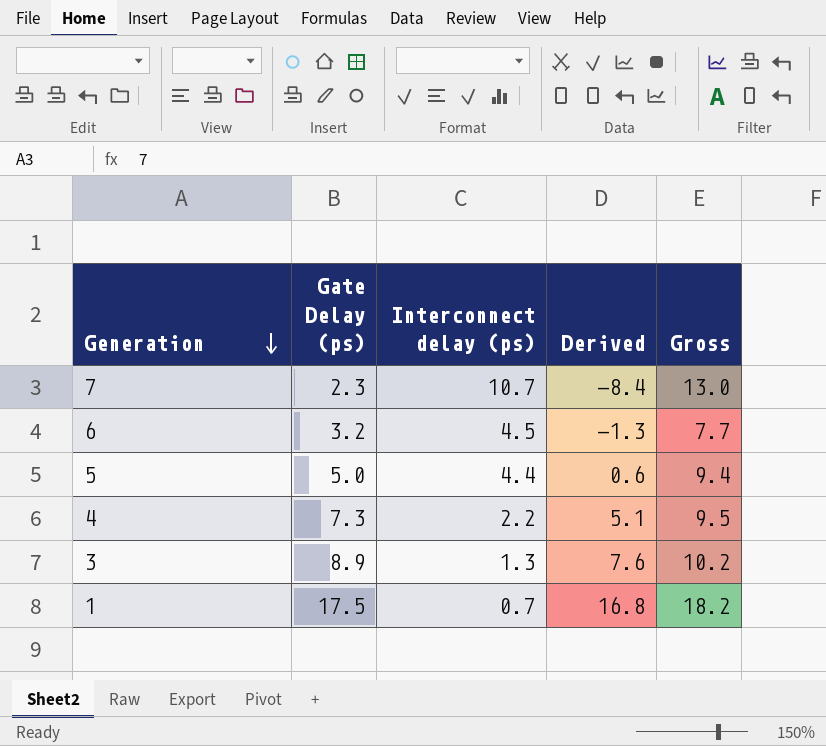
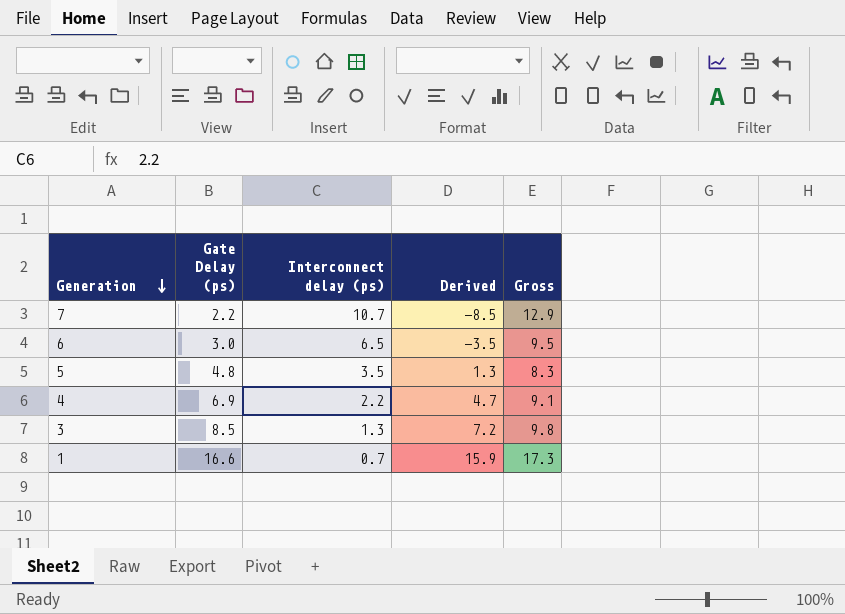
7 | Gate Delay (ps): 2.3 -> 2.2
7 | Derived: -8.4 -> -8.5
7 | Gross: 13.0 -> 12.9
6 | Gate Delay (ps): 3.2 -> 3.0
6 | Interconnect delay (ps): 4.5 -> 6.5
6 | Derived: -1.3 -> -3.5
6 | Gross: 7.7 -> 9.5
5 | Gate Delay (ps): 5.0 -> 4.8
5 | Interconnect delay (ps): 4.4 -> 3.5
5 | Derived: 0.6 -> 1.3
5 | Gross: 9.4 -> 8.3
4 | Gate Delay (ps): 7.3 -> 6.9
4 | Derived: 5.1 -> 4.7
4 | Gross: 9.5 -> 9.1
3 | Gate Delay (ps): 8.9 -> 8.5
3 | Derived: 7.6 -> 7.2
3 | Gross: 10.2 -> 9.8
1 | Gate Delay (ps): 17.5 -> 16.6
1 | Derived: 16.8 -> 15.9
1 | Gross: 18.2 -> 17.3

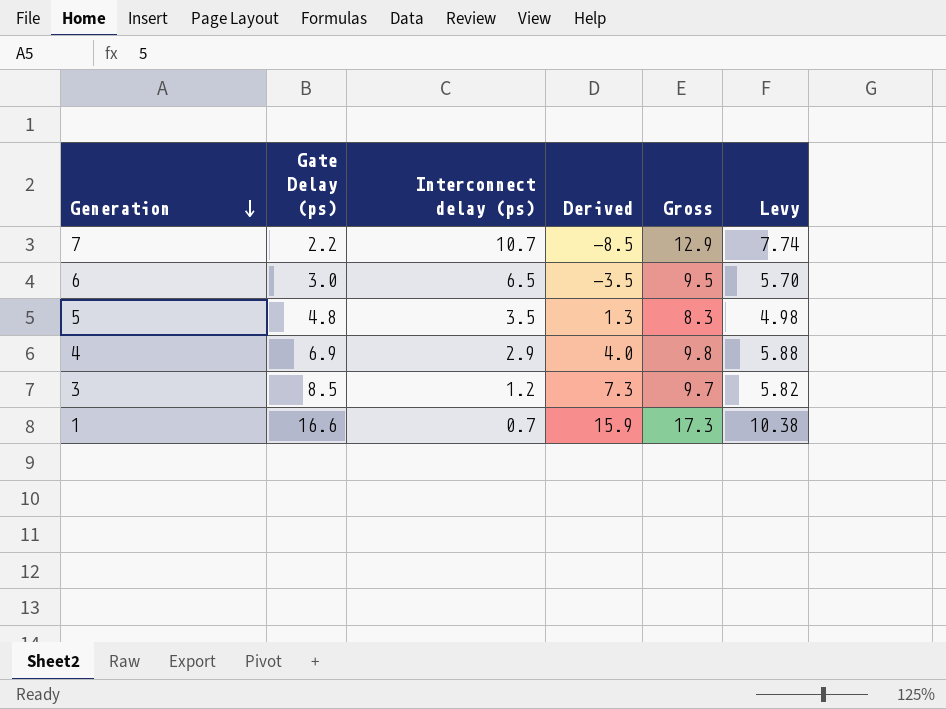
column Levy | formula: none -> [Gross] * 0.6
4 | Interconnect delay (ps): 2.2 -> 2.9
4 | Derived: 4.7 -> 4.0
4 | Gross: 9.1 -> 9.8
3 | Interconnect delay (ps): 1.3 -> 1.2
3 | Derived: 7.2 -> 7.3
3 | Gross: 9.8 -> 9.7

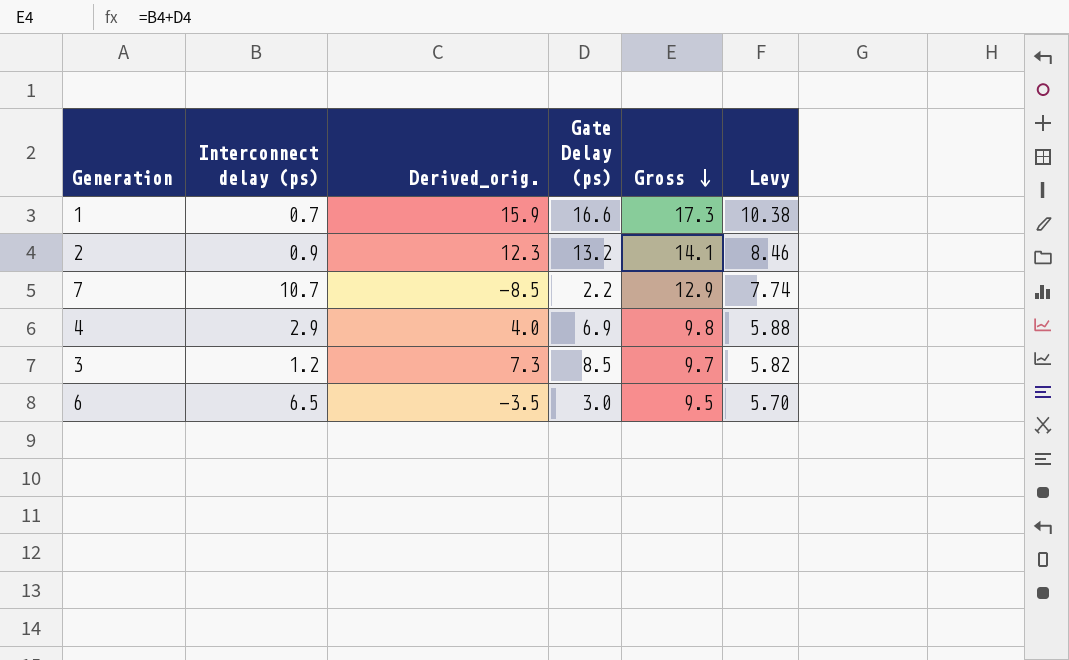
row order: Generation descending -> Gross descending
column name: Derived -> Derived_orig.
column Gate Delay (ps) | position: 2 -> 4
row 5: 4.8 | 3.5 | 1.3 | 8.3 | 4.98 -> none
row 2: none -> 0.9 | 12.3 | 13.2 | 14.1 | 8.46

